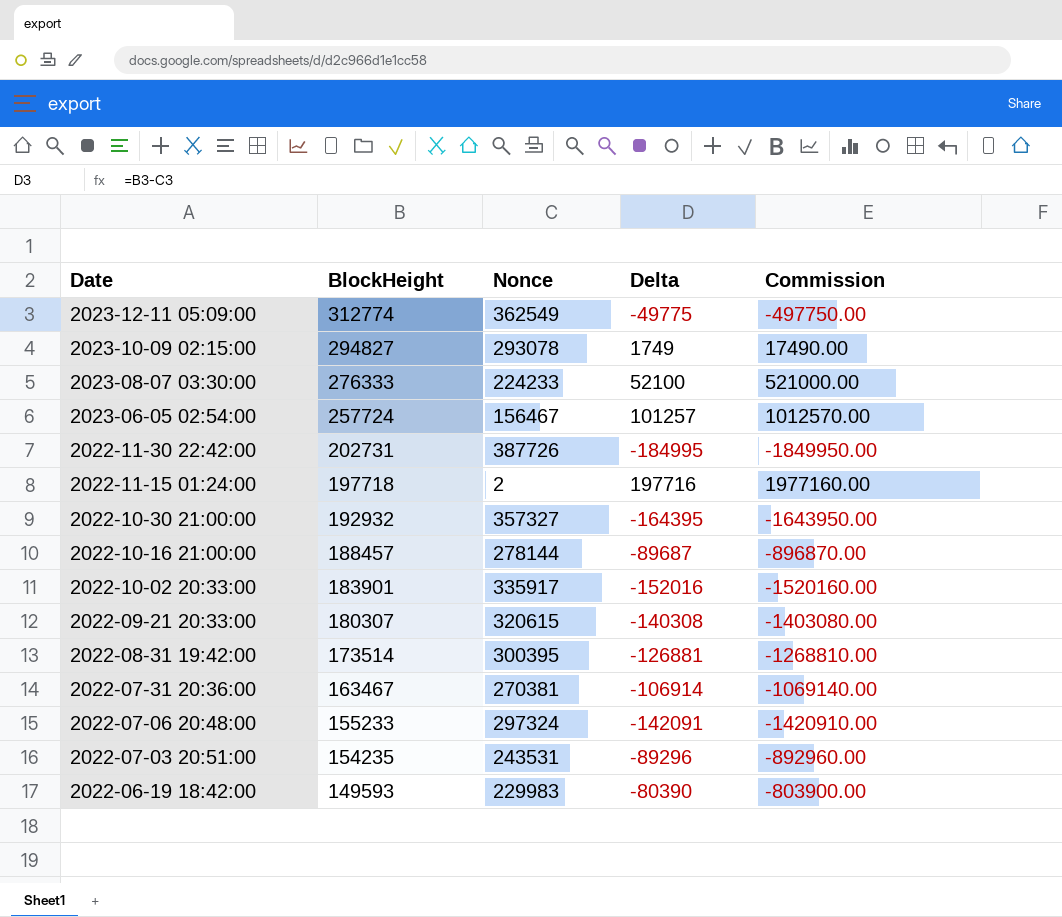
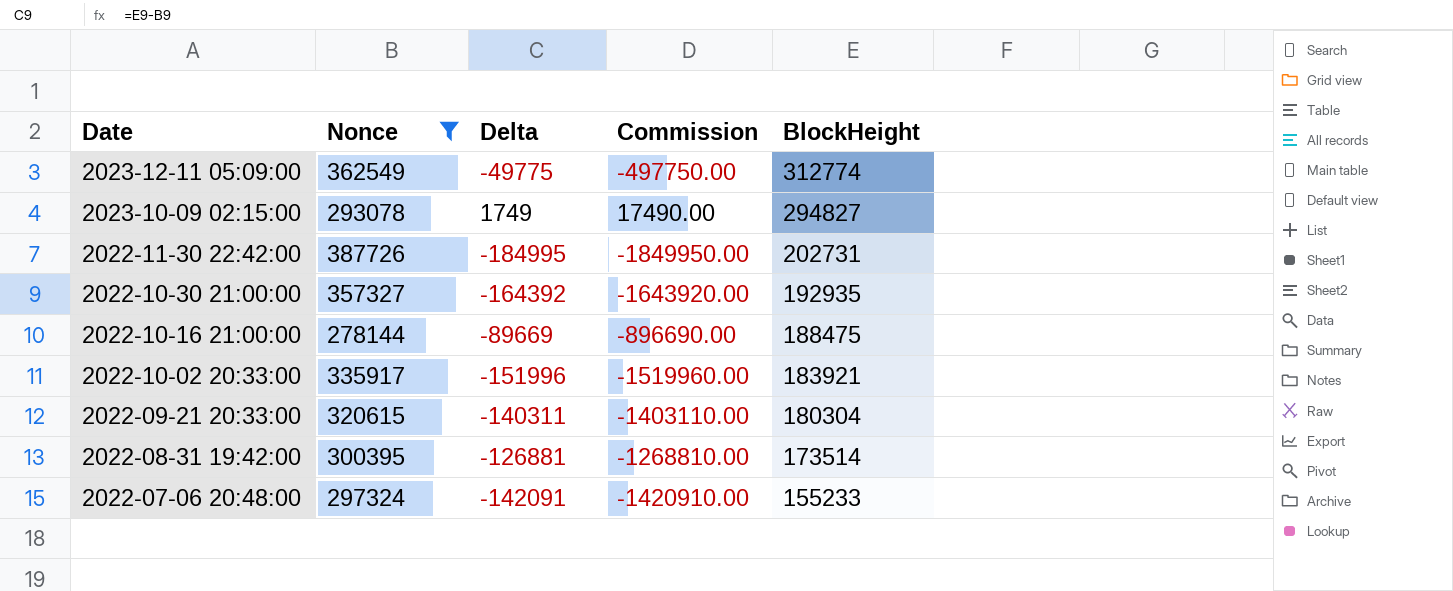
filter: none -> Nonce >= 278144
column BlockHeight | position: 2 -> 5
2022-10-30 21:00:00 | Delta: -164395 -> -164392
2022-10-30 21:00:00 | Commission: -1643950.00 -> -1643920.00
2022-10-30 21:00:00 | BlockHeight: 192932 -> 192935
2022-10-16 21:00:00 | Delta: -89687 -> -89669
2022-10-16 21:00:00 | Commission: -896870.00 -> -896690.00
2022-10-16 21:00:00 | BlockHeight: 188457 -> 188475
2022-10-02 20:33:00 | Delta: -152016 -> -151996
2022-10-02 20:33:00 | Commission: -1520160.00 -> -1519960.00
2022-10-02 20:33:00 | BlockHeight: 183901 -> 183921
2022-09-21 20:33:00 | Delta: -140308 -> -140311
2022-09-21 20:33:00 | Commission: -1403080.00 -> -1403110.00
2022-09-21 20:33:00 | BlockHeight: 180307 -> 180304

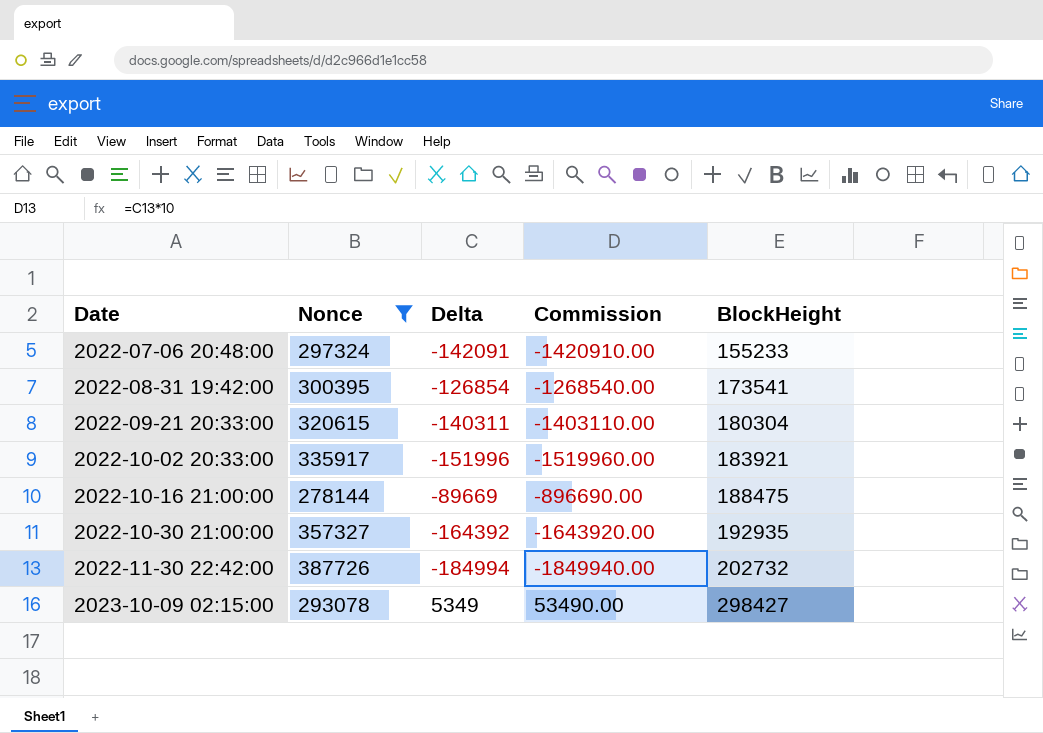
row order: Date descending -> Date ascending
row 2023-12-11 05:09:00: 362549 | -49775 | -497750.00 | 312774 -> none
2022-08-31 19:42:00 | Delta: -126881 -> -126854
2022-08-31 19:42:00 | Commission: -1268810.00 -> -1268540.00
2022-08-31 19:42:00 | BlockHeight: 173514 -> 173541
2022-11-30 22:42:00 | Delta: -184995 -> -184994
2022-11-30 22:42:00 | Commission: -1849950.00 -> -1849940.00
2022-11-30 22:42:00 | BlockHeight: 202731 -> 202732
2023-10-09 02:15:00 | Delta: 1749 -> 5349
2023-10-09 02:15:00 | Commission: 17490.00 -> 53490.00
2023-10-09 02:15:00 | BlockHeight: 294827 -> 298427

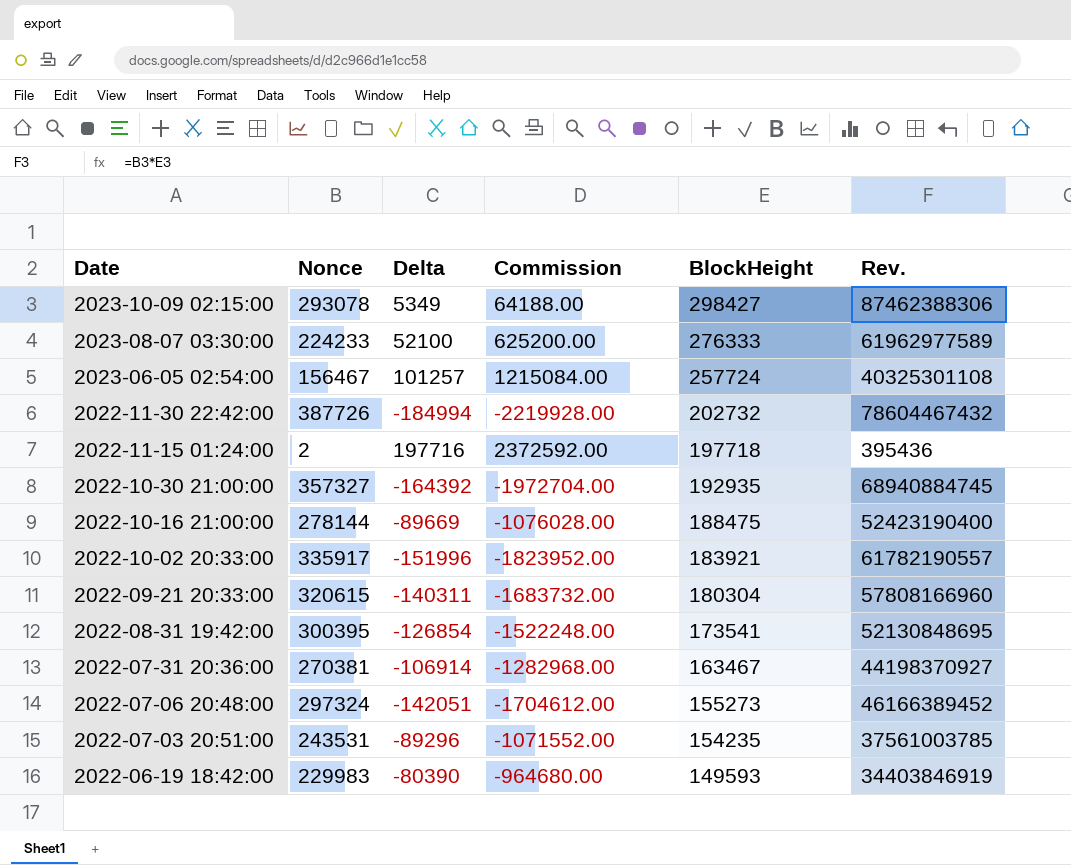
filter: Nonce >= 278144 -> none
row order: Date ascending -> Date descending
column Commission | formula: [Delta] * 10 -> [Delta] * 12
column Rev. | formula: none -> [Nonce] * [BlockHeight]
2022-07-06 20:48:00 | Delta: -142091 -> -142051
2022-07-06 20:48:00 | BlockHeight: 155233 -> 155273

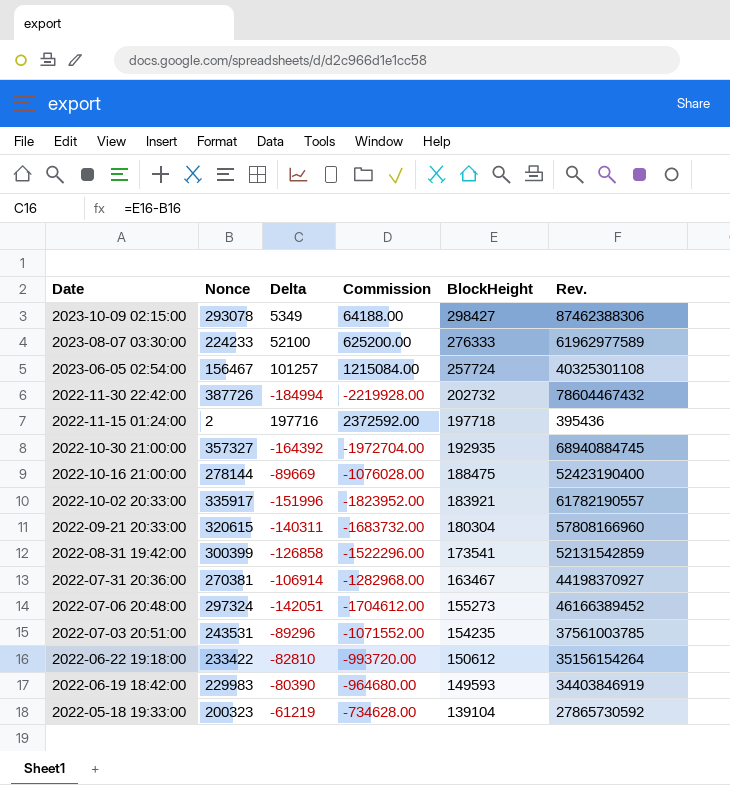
2022-08-31 19:42:00 | Nonce: 300395 -> 300399
2022-08-31 19:42:00 | Delta: -126854 -> -126858
2022-08-31 19:42:00 | Commission: -1522248.00 -> -1522296.00
2022-08-31 19:42:00 | Rev.: 52130848695 -> 52131542859
row 2022-06-22 19:18:00: none -> 233422 | -82810 | -993720.00 | 150612 | 35156154264
row 2022-05-18 19:33:00: none -> 200323 | -61219 | -734628.00 | 139104 | 27865730592

